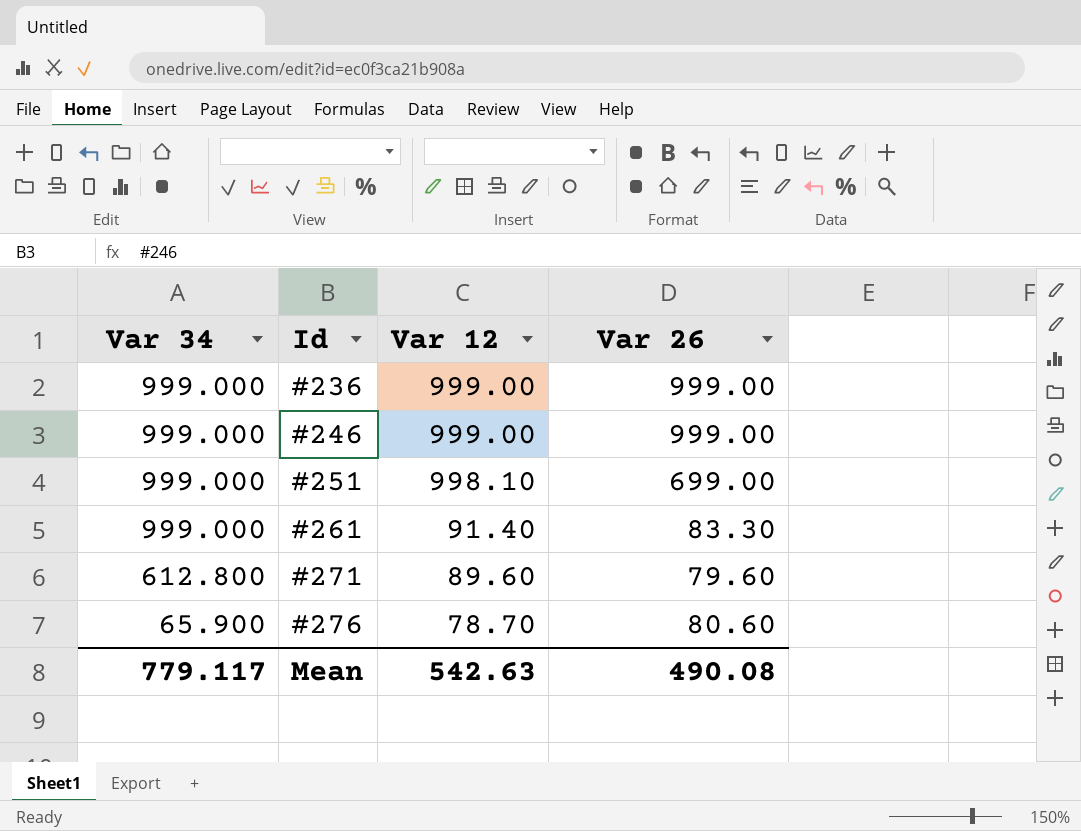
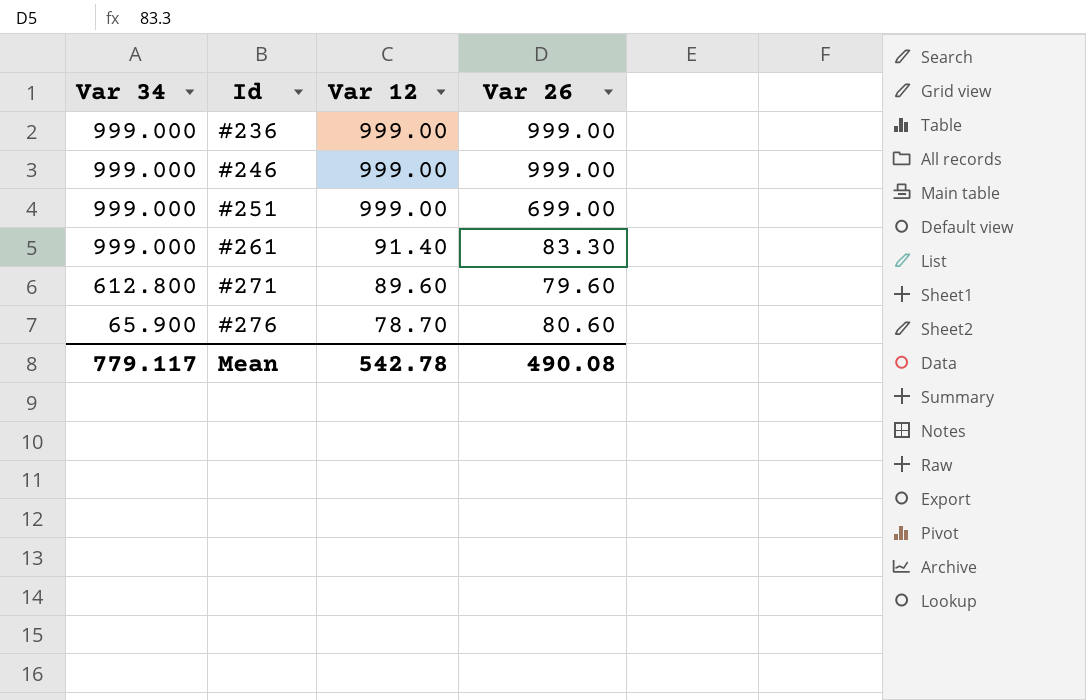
#251 | Var 12: 998.10 -> 999.00
Mean | Var 12: 542.63 -> 542.78

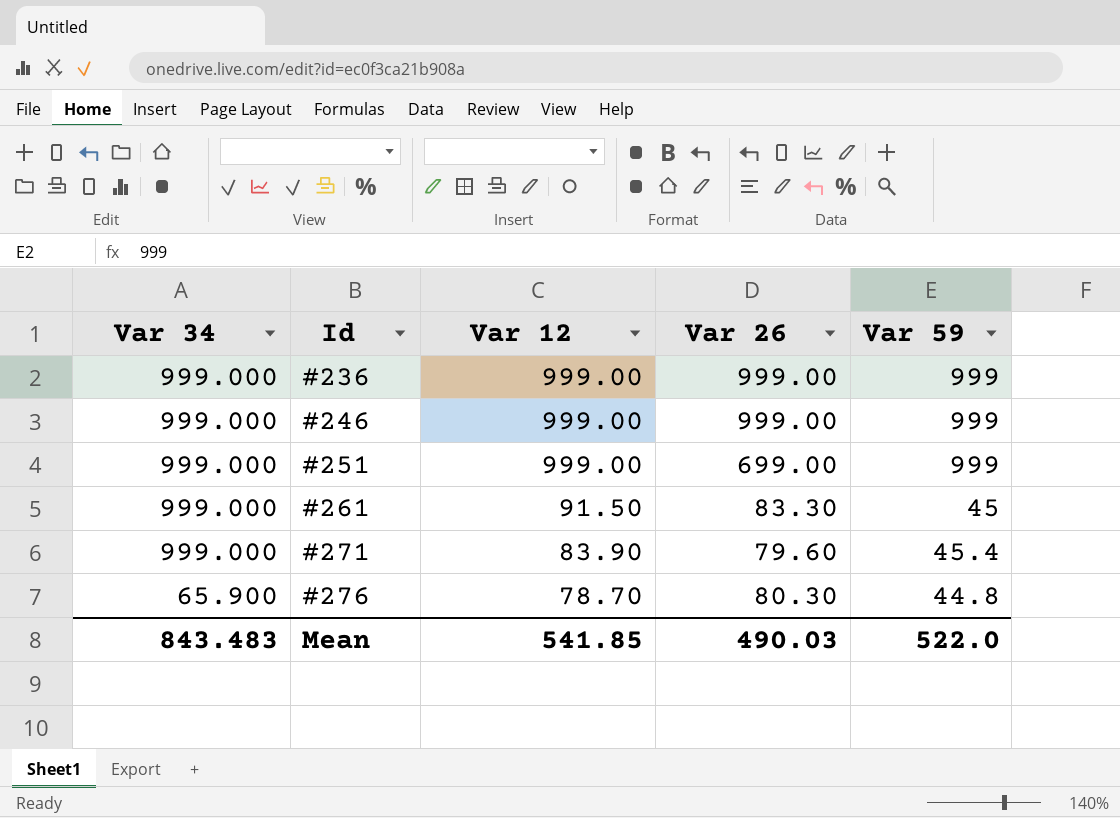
column Var 59 | position: none -> 5
#261 | Var 12: 91.40 -> 91.50
#271 | Var 34: 612.800 -> 999.000
#271 | Var 12: 89.60 -> 83.90
#276 | Var 26: 80.60 -> 80.30
Mean | Var 34: 779.117 -> 843.483
Mean | Var 12: 542.78 -> 541.85
Mean | Var 26: 490.08 -> 490.03

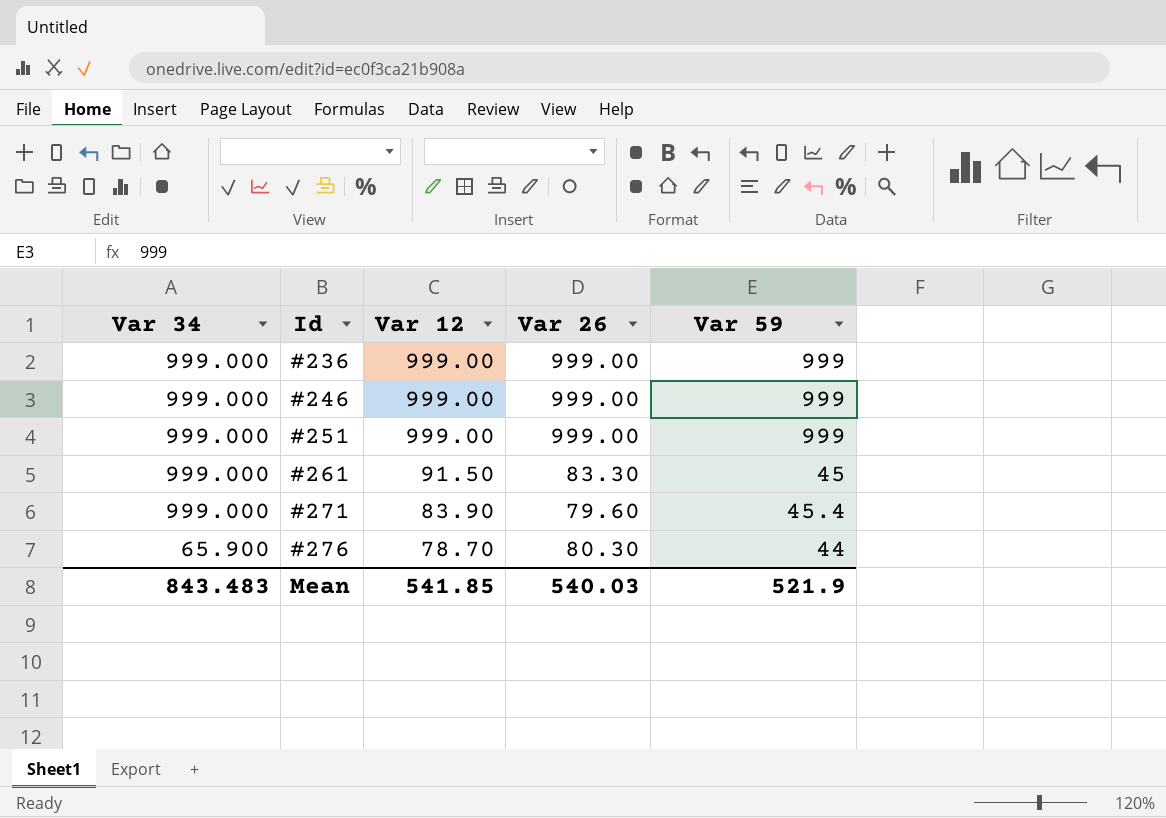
#251 | Var 26: 699.00 -> 999.00
#276 | Var 59: 44.8 -> 44
Mean | Var 26: 490.03 -> 540.03
Mean | Var 59: 522.0 -> 521.9

